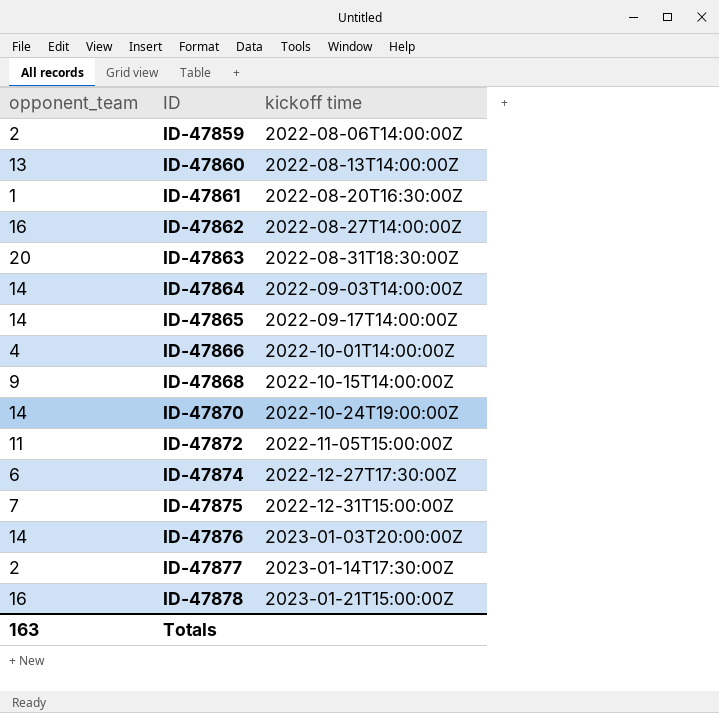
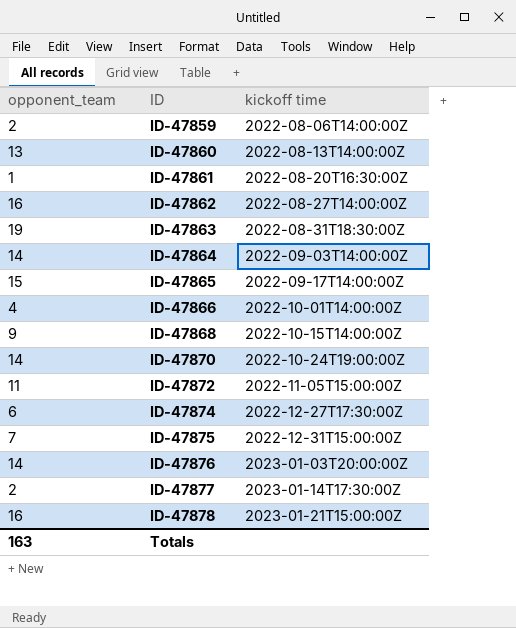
ID-47863 | opponent_team: 20 -> 19
ID-47865 | opponent_team: 14 -> 15

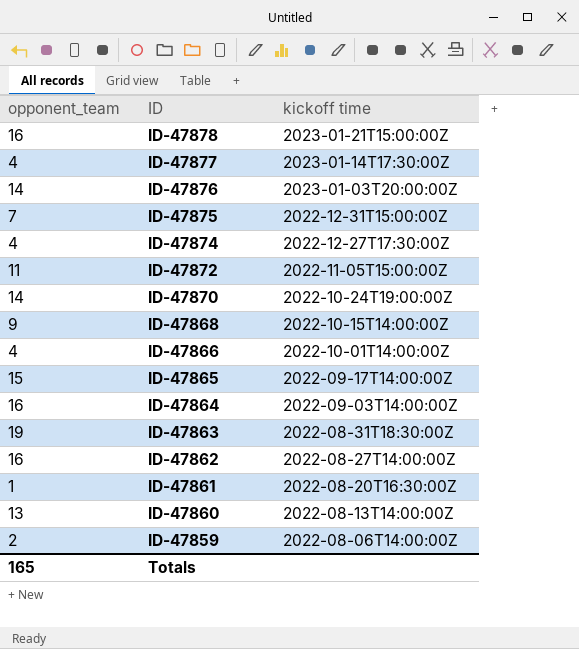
row order: ID ascending -> ID descending
ID-47877 | opponent_team: 2 -> 4
ID-47874 | opponent_team: 6 -> 4
ID-47864 | opponent_team: 14 -> 16
Totals | opponent_team: 163 -> 165

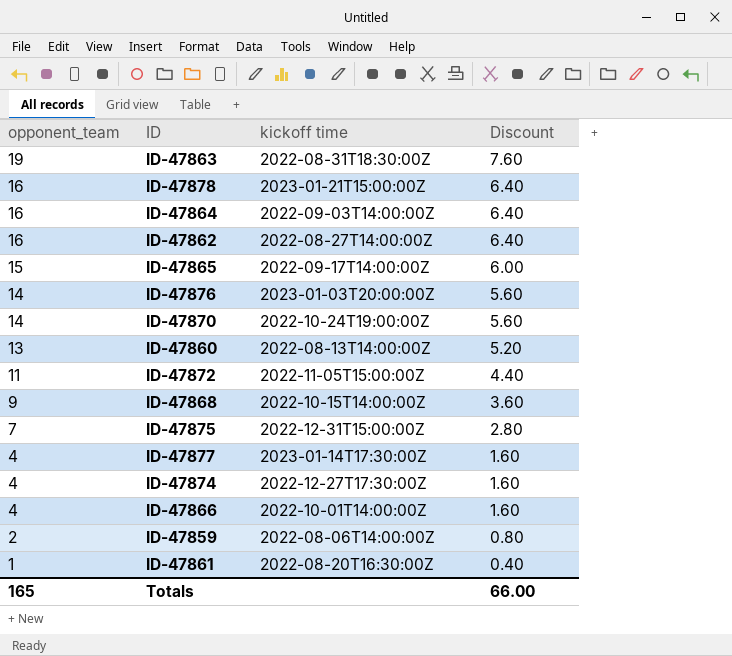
row order: ID descending -> opponent_team descending
column Discount | formula: none -> [opponent_team] * 0.4

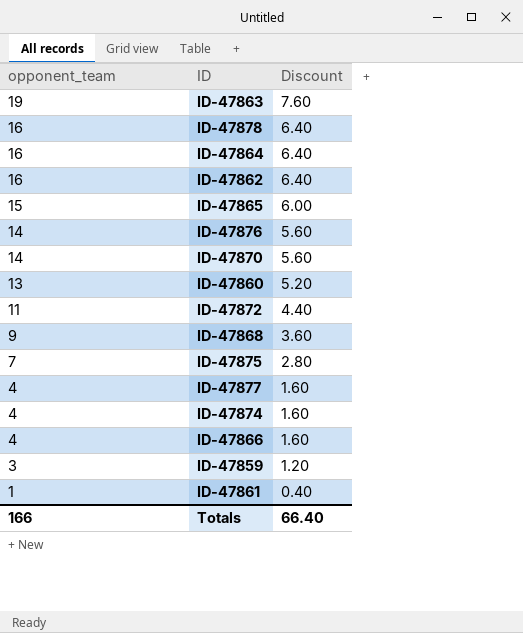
column kickoff time | position: 3 -> none
ID-47859 | opponent_team: 2 -> 3
ID-47859 | Discount: 0.80 -> 1.20
Totals | opponent_team: 165 -> 166
Totals | Discount: 66.00 -> 66.40

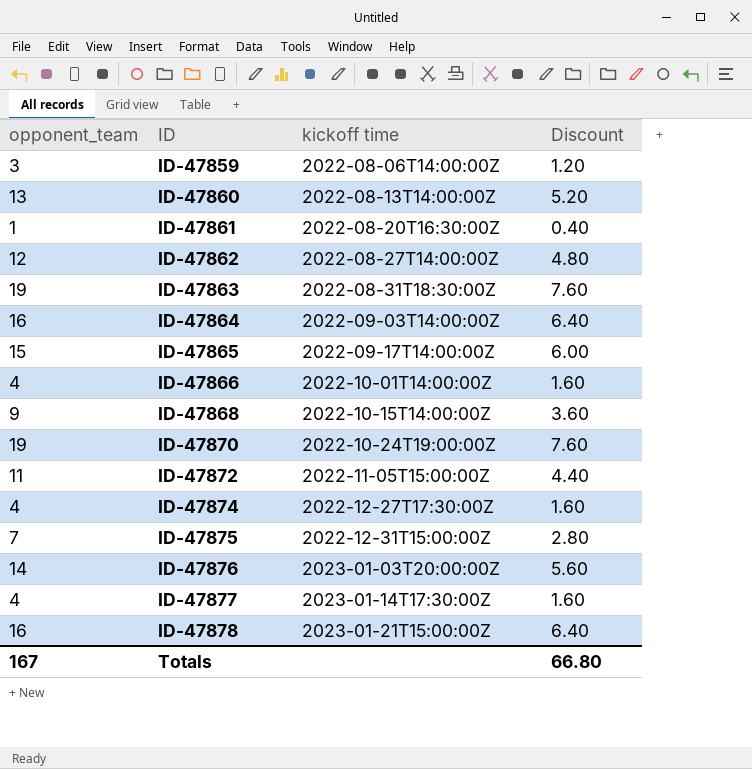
row order: opponent_team descending -> ID ascending
column kickoff time | position: none -> 3
ID-47862 | opponent_team: 16 -> 12
ID-47862 | Discount: 6.40 -> 4.80
ID-47870 | opponent_team: 14 -> 19
ID-47870 | Discount: 5.60 -> 7.60
Totals | opponent_team: 166 -> 167
Totals | Discount: 66.40 -> 66.80

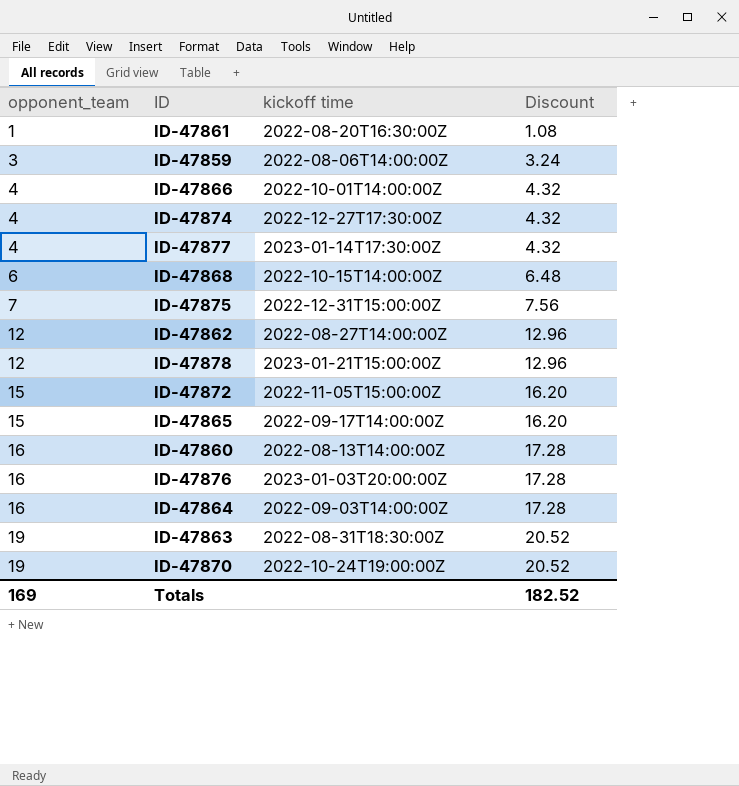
row order: ID ascending -> opponent_team ascending
column Discount | formula: [opponent_team] * 0.4 -> [opponent_team] * 1.08
ID-47868 | opponent_team: 9 -> 6
ID-47878 | opponent_team: 16 -> 12
ID-47872 | opponent_team: 11 -> 15
ID-47860 | opponent_team: 13 -> 16
ID-47876 | opponent_team: 14 -> 16
Totals | opponent_team: 167 -> 169
Totals | Discount: 66.80 -> 182.52

